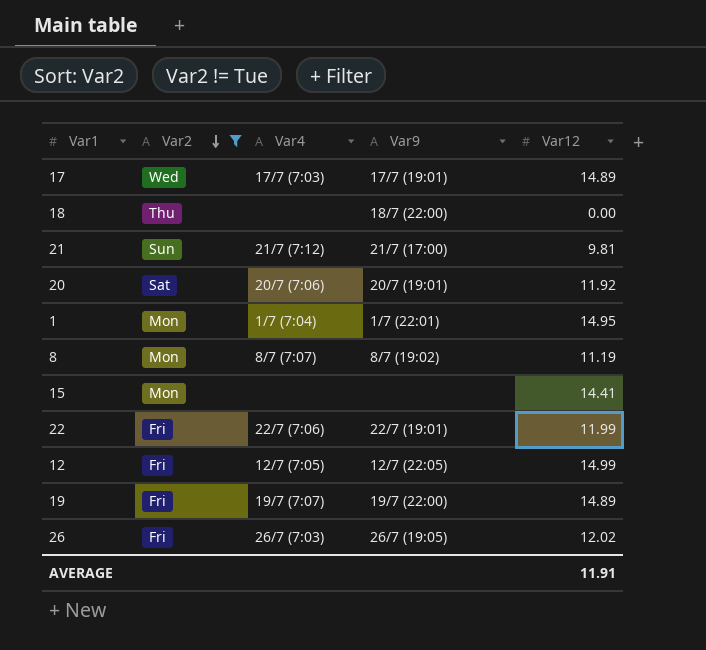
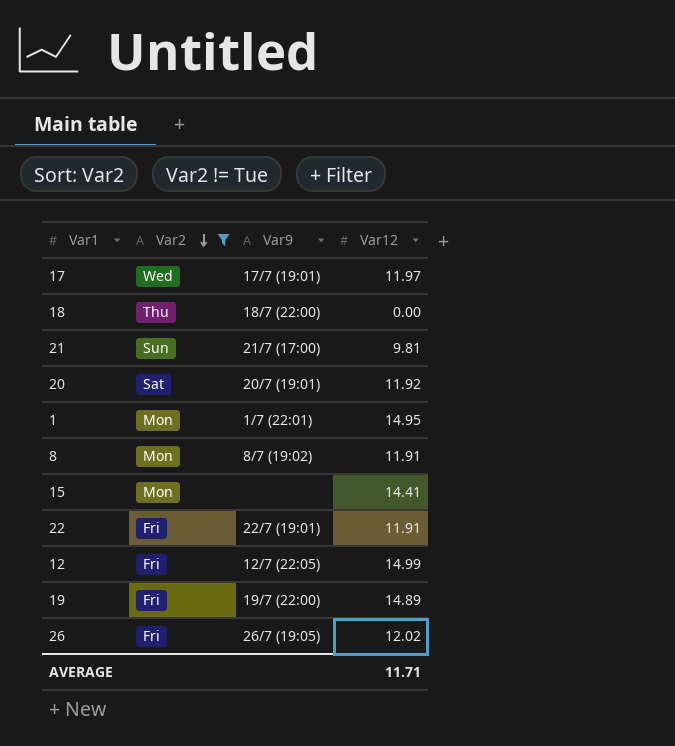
column Var4 | position: 3 -> none
17 | Var12: 14.89 -> 11.97
8 | Var12: 11.19 -> 11.91
22 | Var12: 11.99 -> 11.91
AVERAGE | Var12: 11.91 -> 11.71

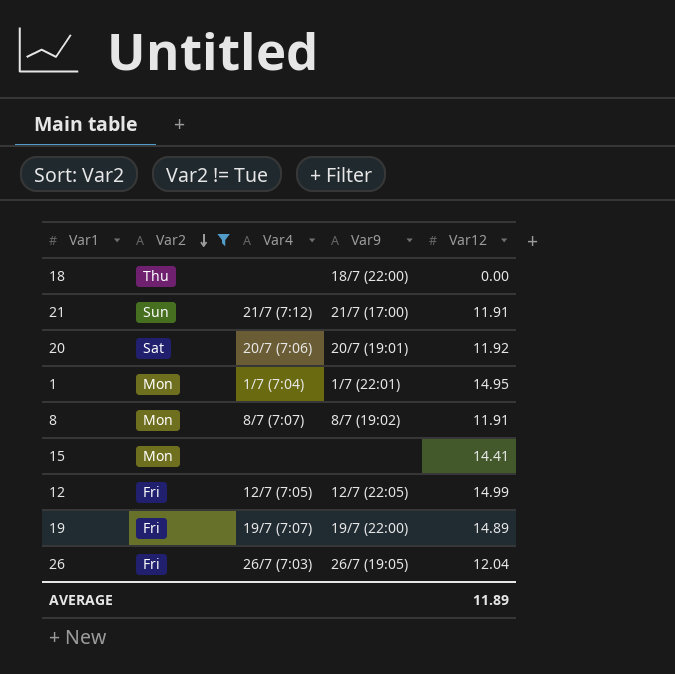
column Var4 | position: none -> 3
row 17: Wed | 17/7 (19:01) | 11.97 -> none
row 22: Fri | 22/7 (19:01) | 11.91 -> none
21 | Var12: 9.81 -> 11.91
26 | Var12: 12.02 -> 12.04
AVERAGE | Var12: 11.71 -> 11.89

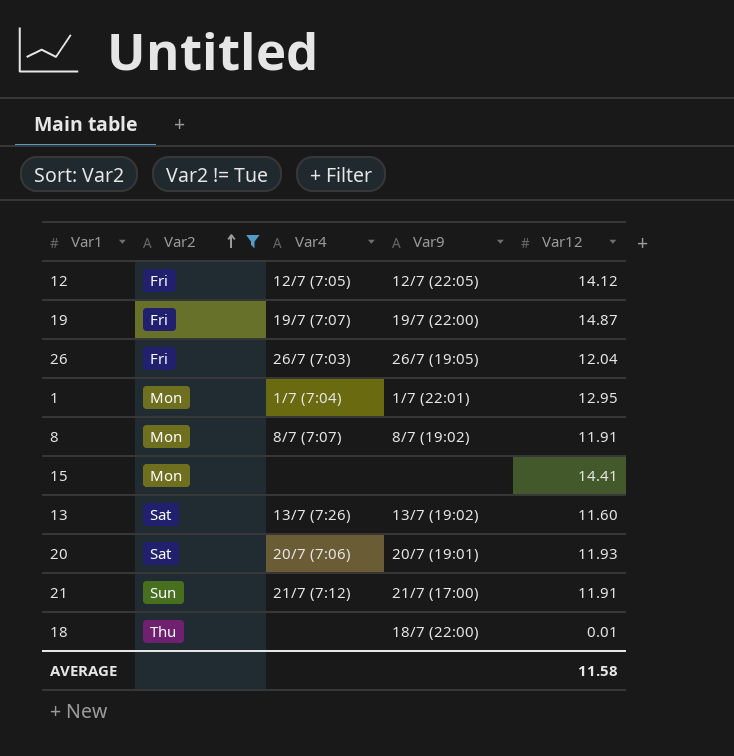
row order: Var2 descending -> Var2 ascending
12 | Var12: 14.99 -> 14.12
19 | Var12: 14.89 -> 14.87
1 | Var12: 14.95 -> 12.95
row 13: none -> Sat | 13/7 (7:26) | 13/7 (19:02) | 11.60
20 | Var12: 11.92 -> 11.93
18 | Var12: 0.00 -> 0.01
AVERAGE | Var12: 11.89 -> 11.58

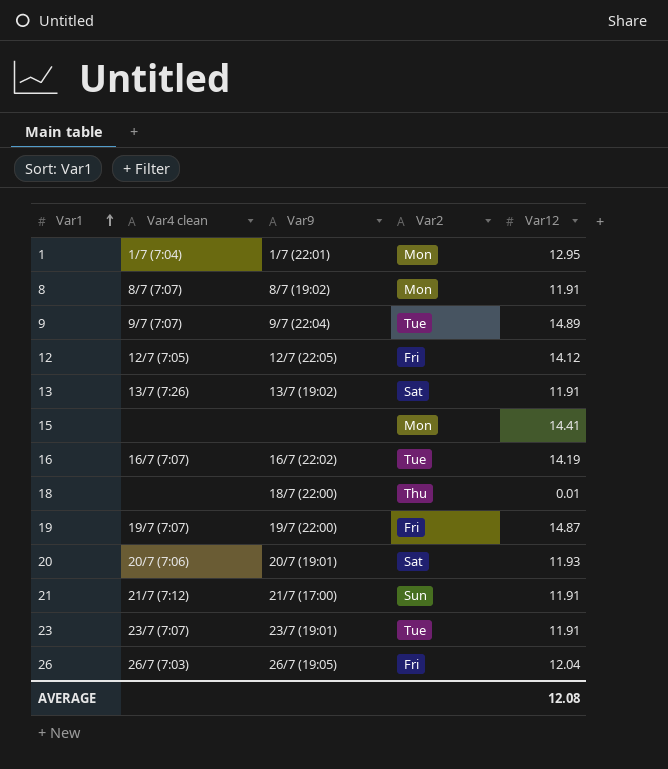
filter: Var2 != Tue -> none
row order: Var2 ascending -> Var1 ascending
column name: Var4 -> Var4 clean
column Var2 | position: 2 -> 4
13 | Var12: 11.60 -> 11.91
AVERAGE | Var12: 11.58 -> 12.08

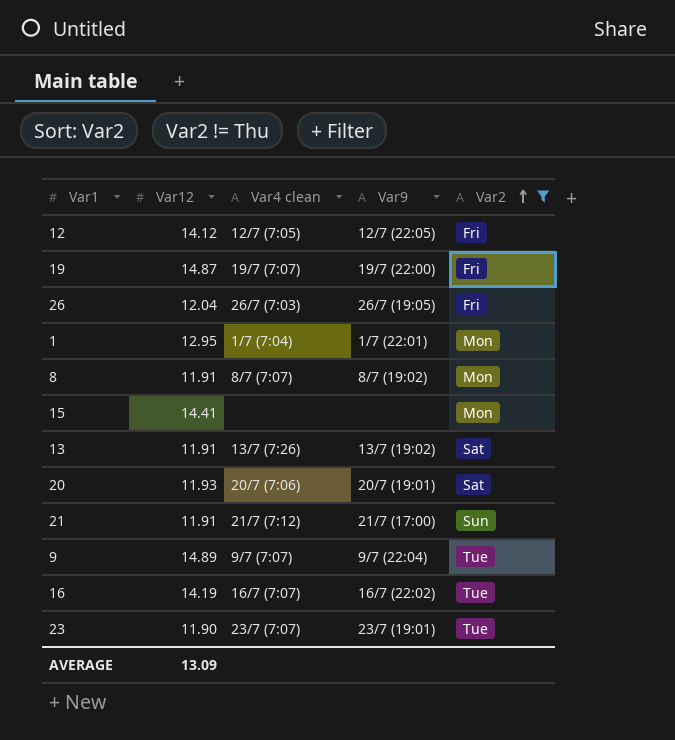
filter: none -> Var2 != Thu
row order: Var1 ascending -> Var2 ascending
column Var12 | position: 5 -> 2
23 | Var12: 11.91 -> 11.90
AVERAGE | Var12: 12.08 -> 13.09

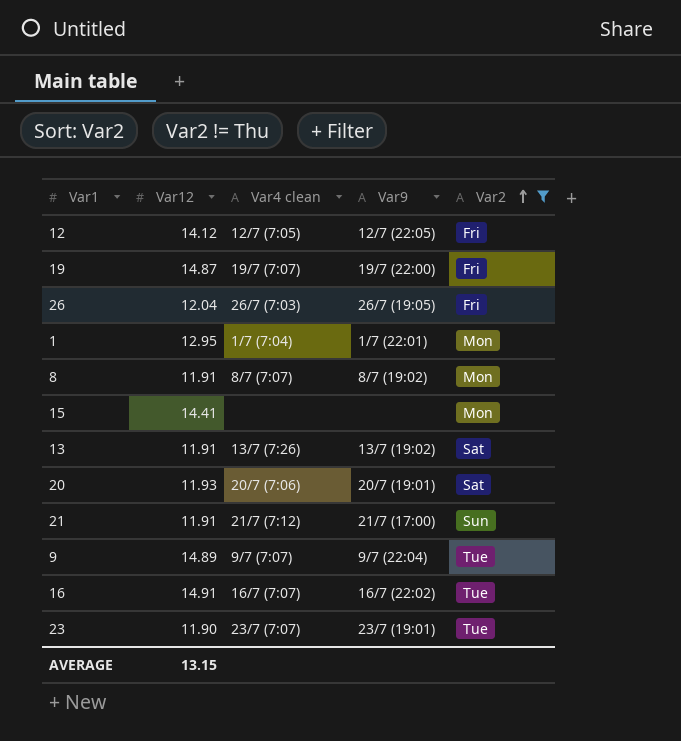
16 | Var12: 14.19 -> 14.91
AVERAGE | Var12: 13.09 -> 13.15

